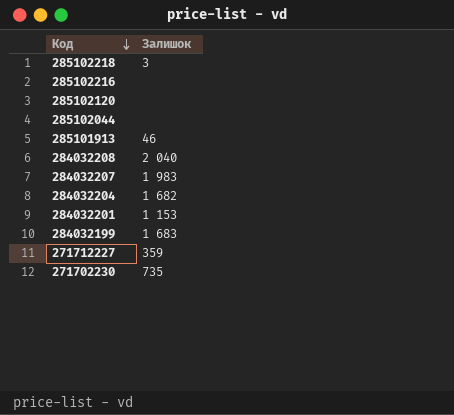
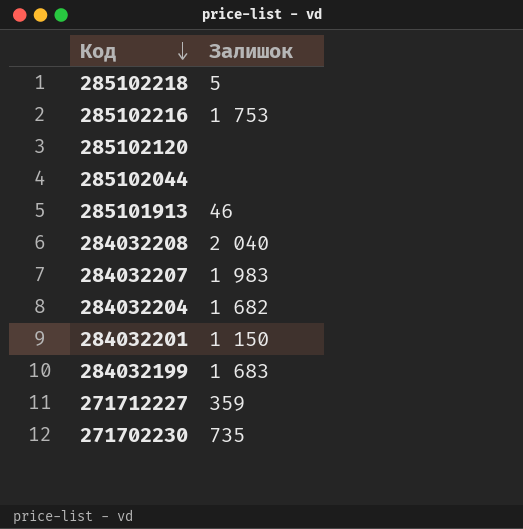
285102218 | Залишок: 3 -> 5
285102216 | Залишок: none -> 1 753
284032201 | Залишок: 1 153 -> 1 150

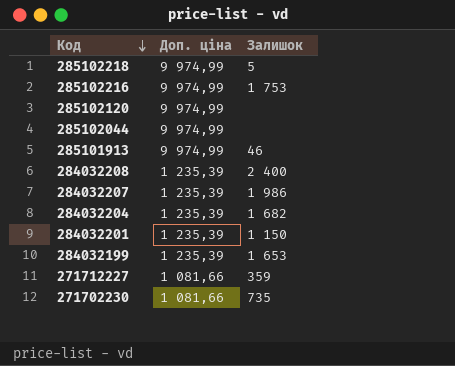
column Доп. ціна | position: none -> 2
284032208 | Залишок: 2 040 -> 2 400
284032207 | Залишок: 1 983 -> 1 986
284032199 | Залишок: 1 683 -> 1 653

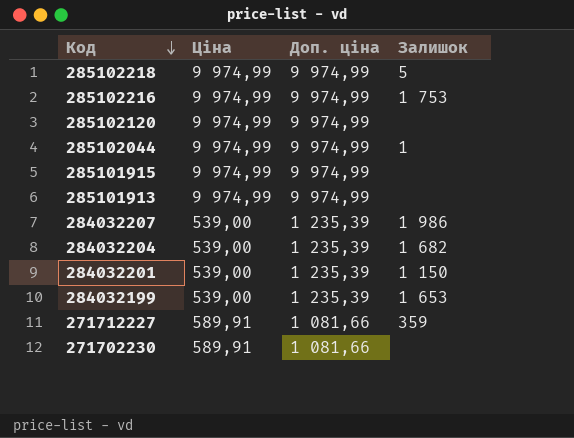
column Ціна | position: none -> 2
row 284032208: 1 235,39 | 2 400 -> none
285102044 | Залишок: none -> 1
row 285101915: none -> 9 974,99 | 9 974,99 | none
285101913 | Залишок: 46 -> none
271702230 | Залишок: 735 -> none

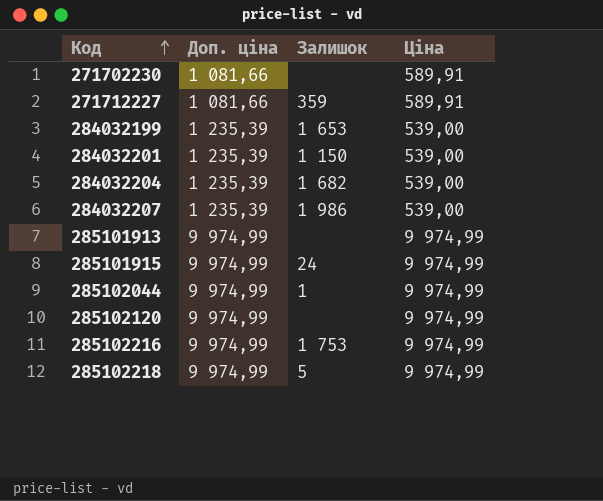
row order: Код descending -> Код ascending
column Ціна | position: 2 -> 4
285101915 | Залишок: none -> 24

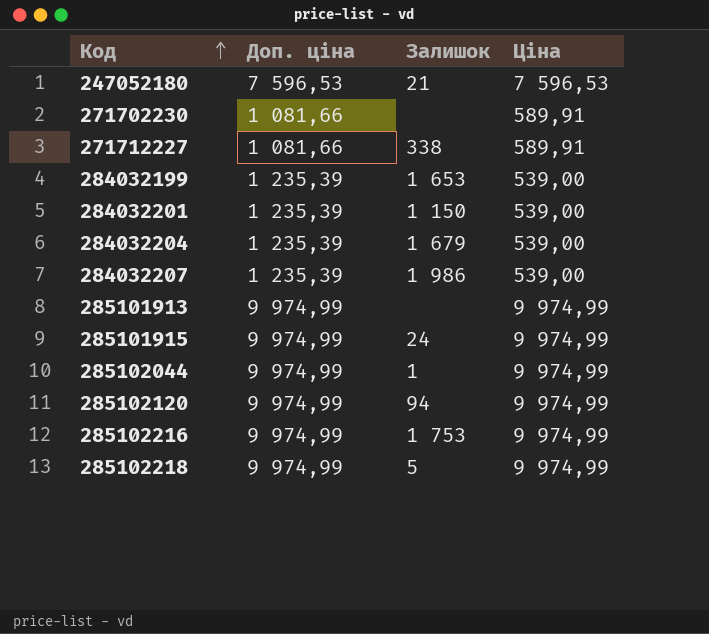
row 247052180: none -> 7 596,53 | 21 | 7 596,53
271712227 | Залишок: 359 -> 338
284032204 | Залишок: 1 682 -> 1 679
285102120 | Залишок: none -> 94

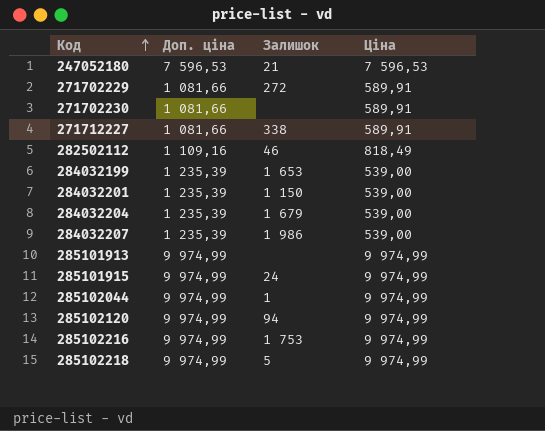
row 271702229: none -> 1 081,66 | 272 | 589,91
row 282502112: none -> 1 109,16 | 46 | 818,49

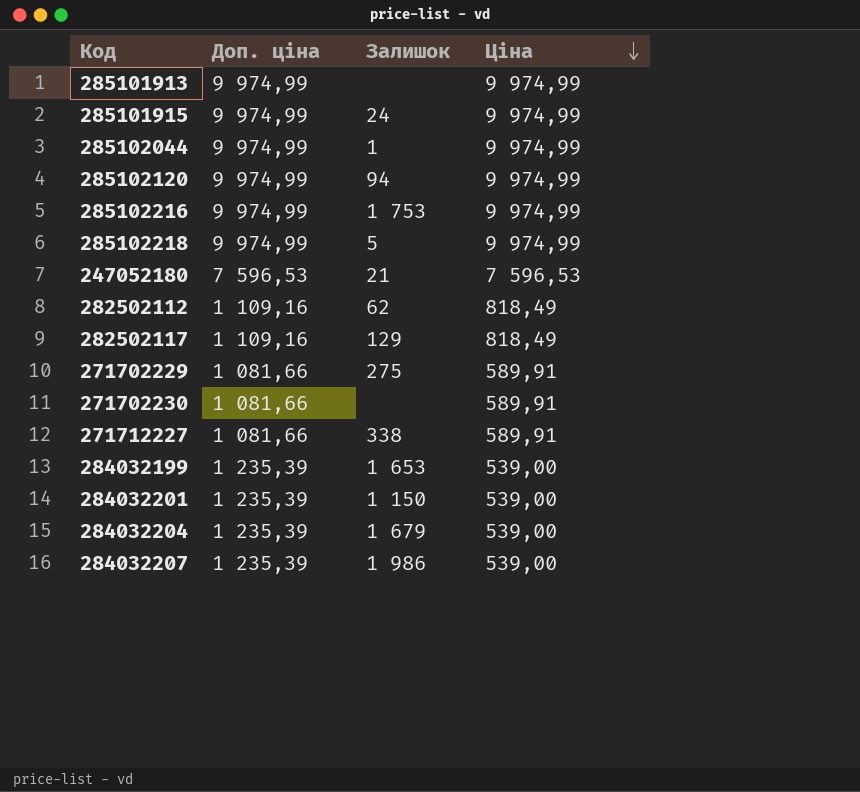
row order: Код ascending -> Ціна descending
282502112 | Залишок: 46 -> 62
row 282502117: none -> 1 109,16 | 129 | 818,49
271702229 | Залишок: 272 -> 275

